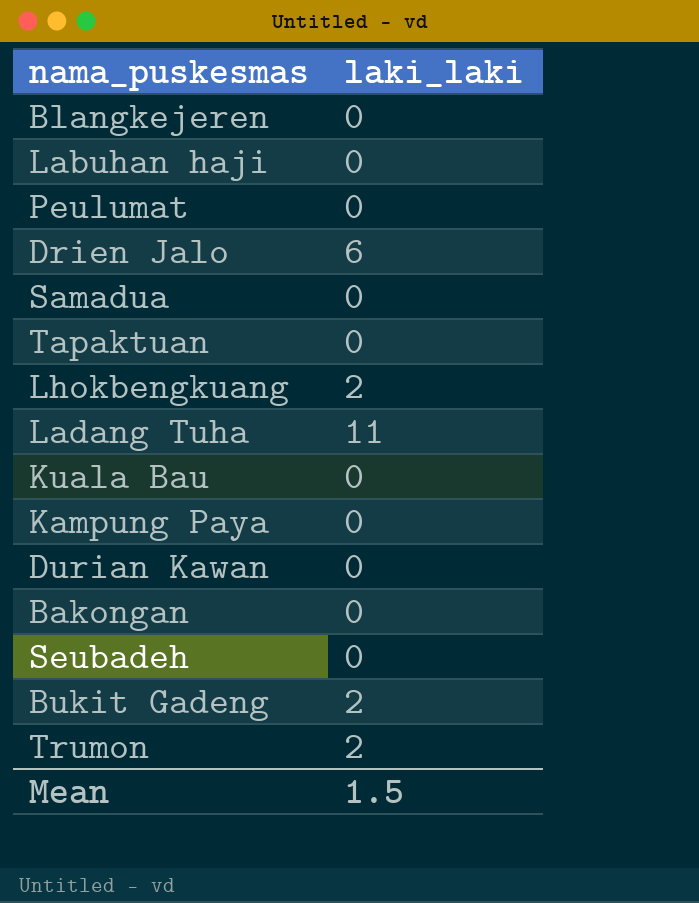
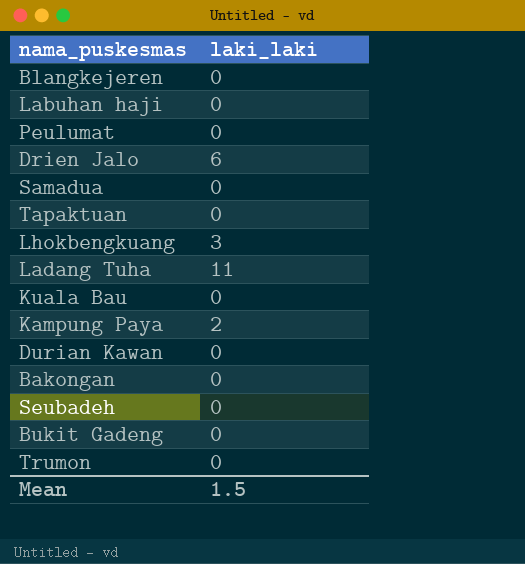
Lhokbengkuang | laki_laki: 2 -> 3
Kampung Paya | laki_laki: 0 -> 2
Bukit Gadeng | laki_laki: 2 -> 0
Trumon | laki_laki: 2 -> 0

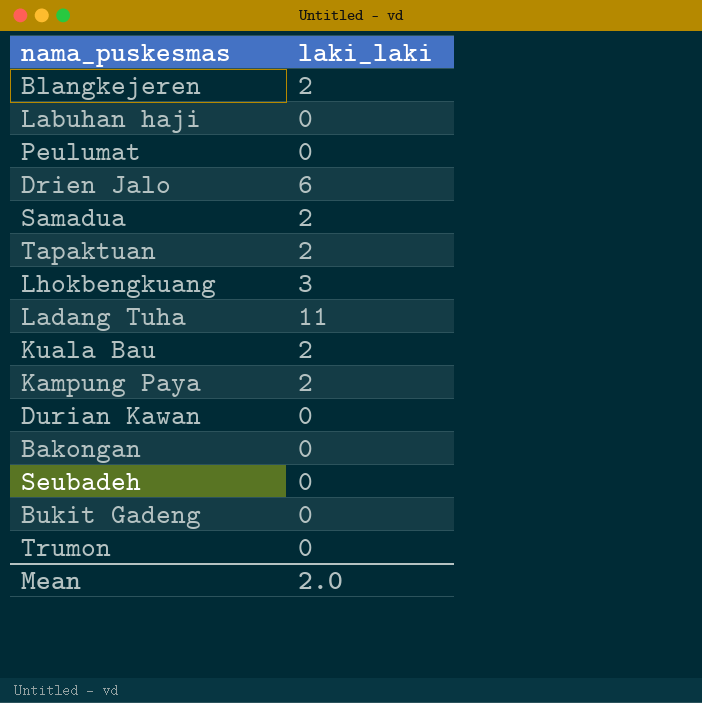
Blangkejeren | laki_laki: 0 -> 2
Samadua | laki_laki: 0 -> 2
Tapaktuan | laki_laki: 0 -> 2
Kuala Bau | laki_laki: 0 -> 2
Mean | laki_laki: 1.5 -> 2.0

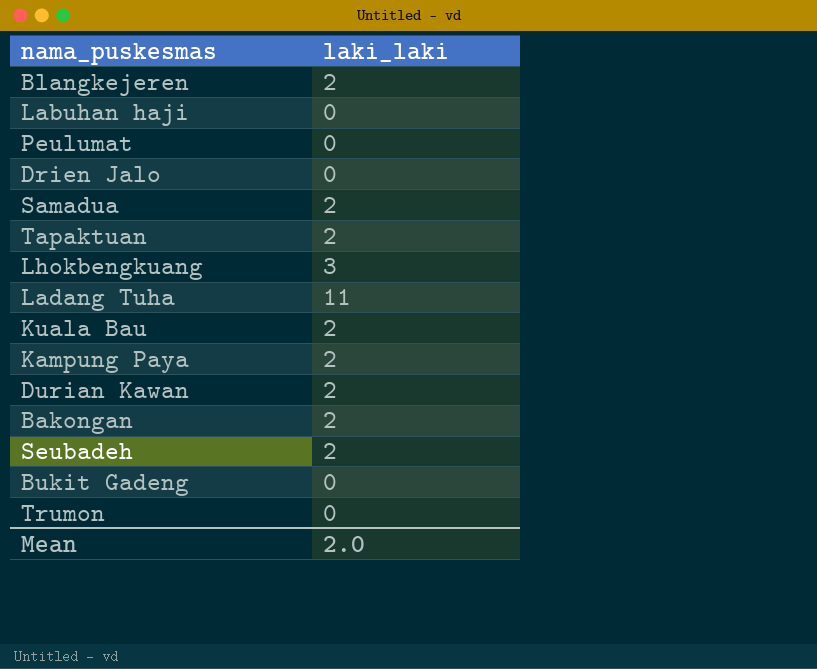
Drien Jalo | laki_laki: 6 -> 0
Durian Kawan | laki_laki: 0 -> 2
Bakongan | laki_laki: 0 -> 2
Seubadeh | laki_laki: 0 -> 2

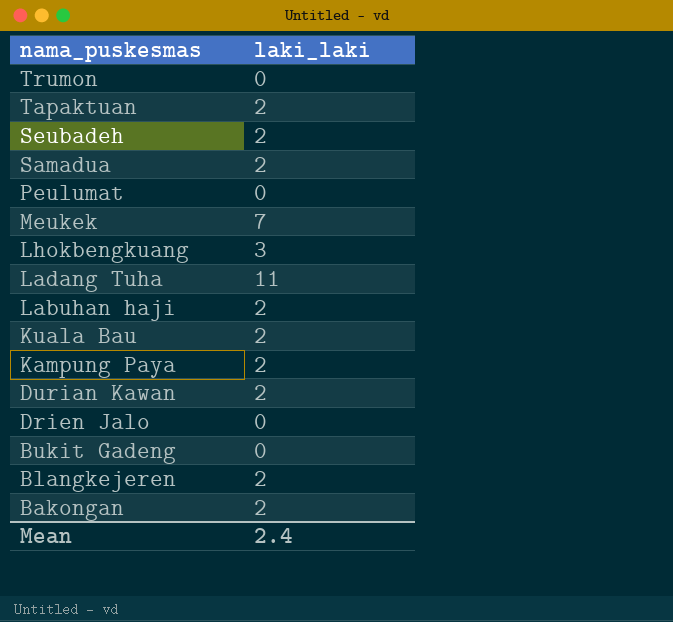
row order: none -> nama_puskesmas descending
row Meukek: none -> 7
Labuhan haji | laki_laki: 0 -> 2
Mean | laki_laki: 2.0 -> 2.4

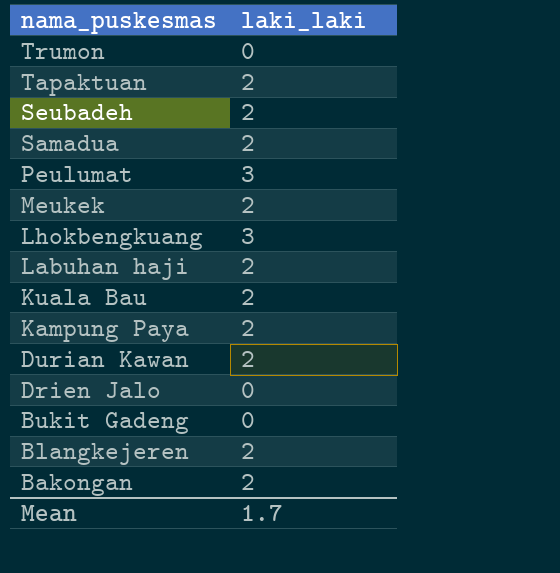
row Ladang Tuha: 11 -> none
Peulumat | laki_laki: 0 -> 3
Meukek | laki_laki: 7 -> 2
Mean | laki_laki: 2.4 -> 1.7

